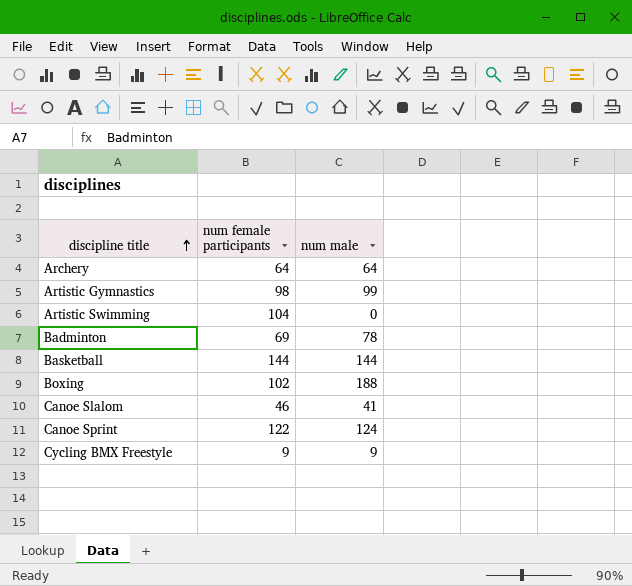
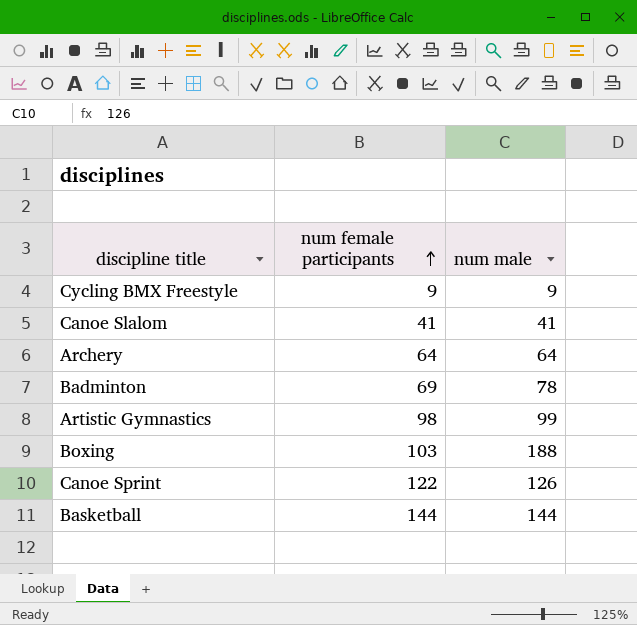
row order: discipline title ascending -> num female participants ascending
row Artistic Swimming: 104 | 0 -> none
Canoe Slalom | num female participants: 46 -> 41
Boxing | num female participants: 102 -> 103
Canoe Sprint | num male: 124 -> 126

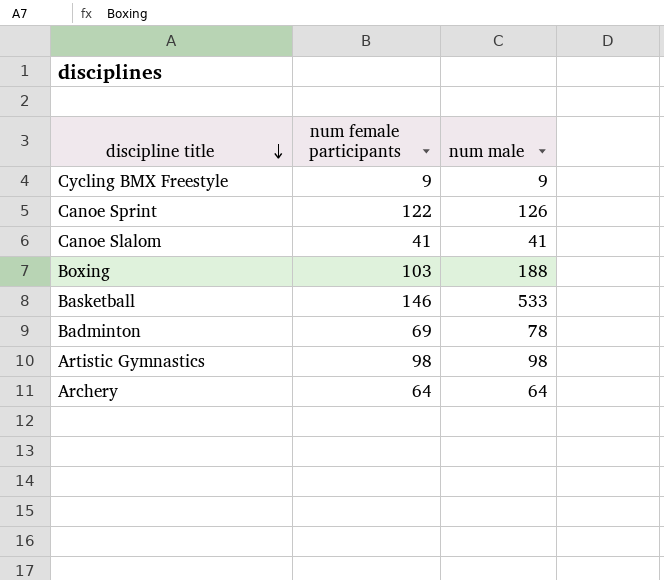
row order: num female participants ascending -> discipline title descending
Basketball | num female participants: 144 -> 146
Basketball | num male: 144 -> 533
Artistic Gymnastics | num male: 99 -> 98

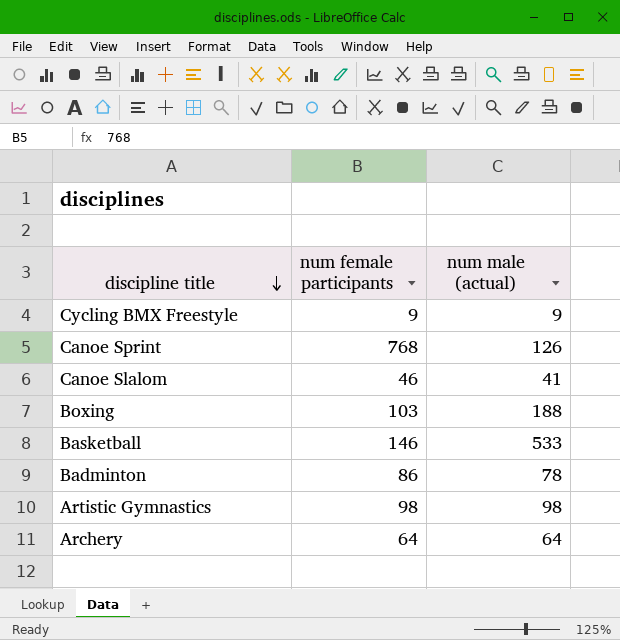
column name: num male -> num male (actual)
Canoe Sprint | num female participants: 122 -> 768
Canoe Slalom | num female participants: 41 -> 46
Badminton | num female participants: 69 -> 86

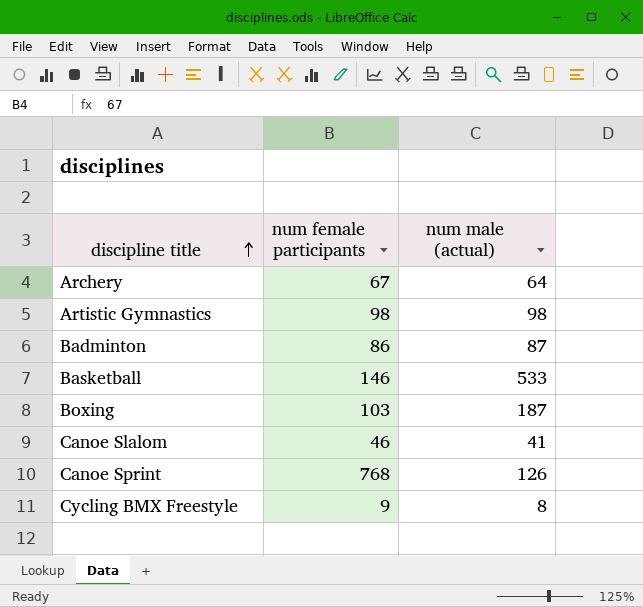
row order: discipline title descending -> discipline title ascending
Archery | num female participants: 64 -> 67
Badminton | num male (actual): 78 -> 87
Boxing | num male (actual): 188 -> 187
Cycling BMX Freestyle | num male (actual): 9 -> 8

